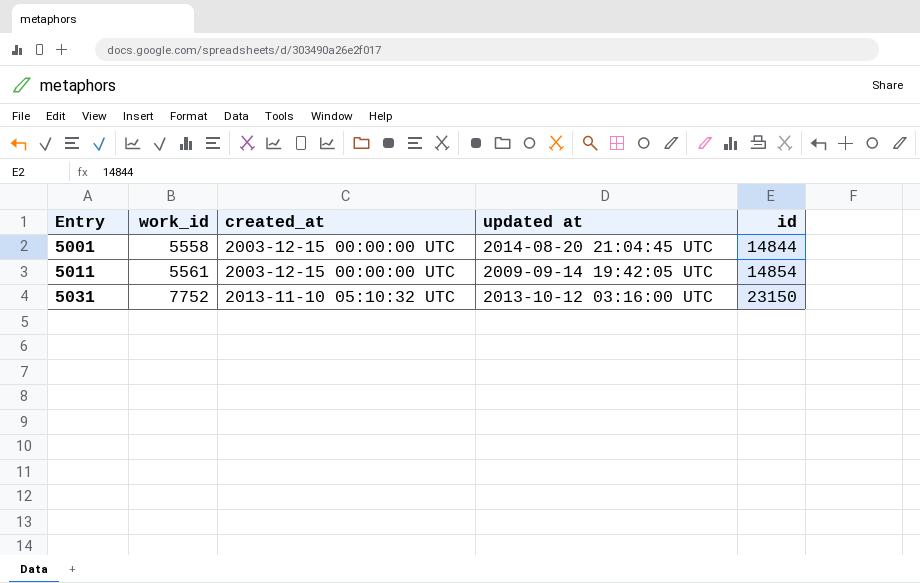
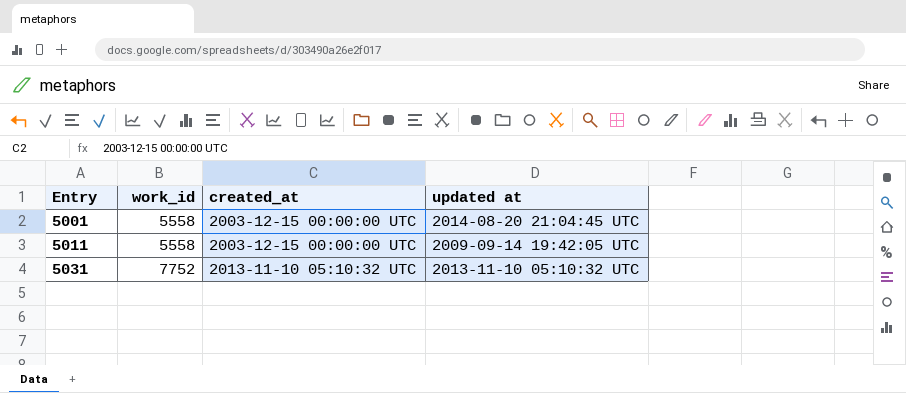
column id | position: 5 -> none
5011 | work_id: 5561 -> 5558
5031 | updated at: 2013-10-12 03:16:00 UTC -> 2013-11-10 05:10:32 UTC

